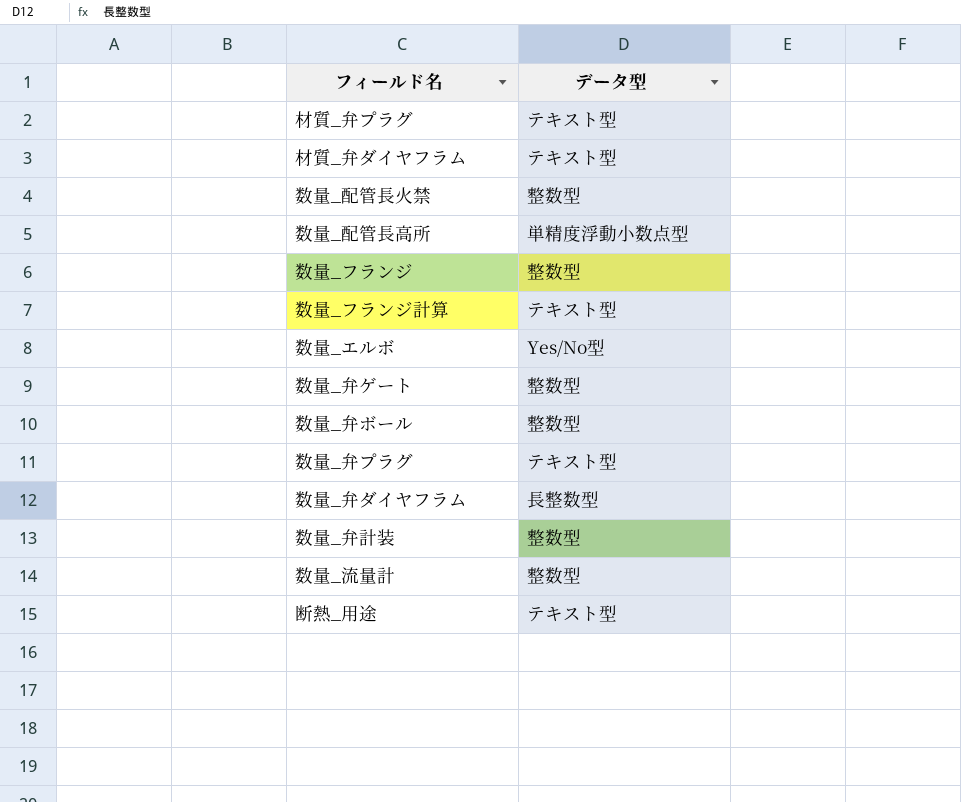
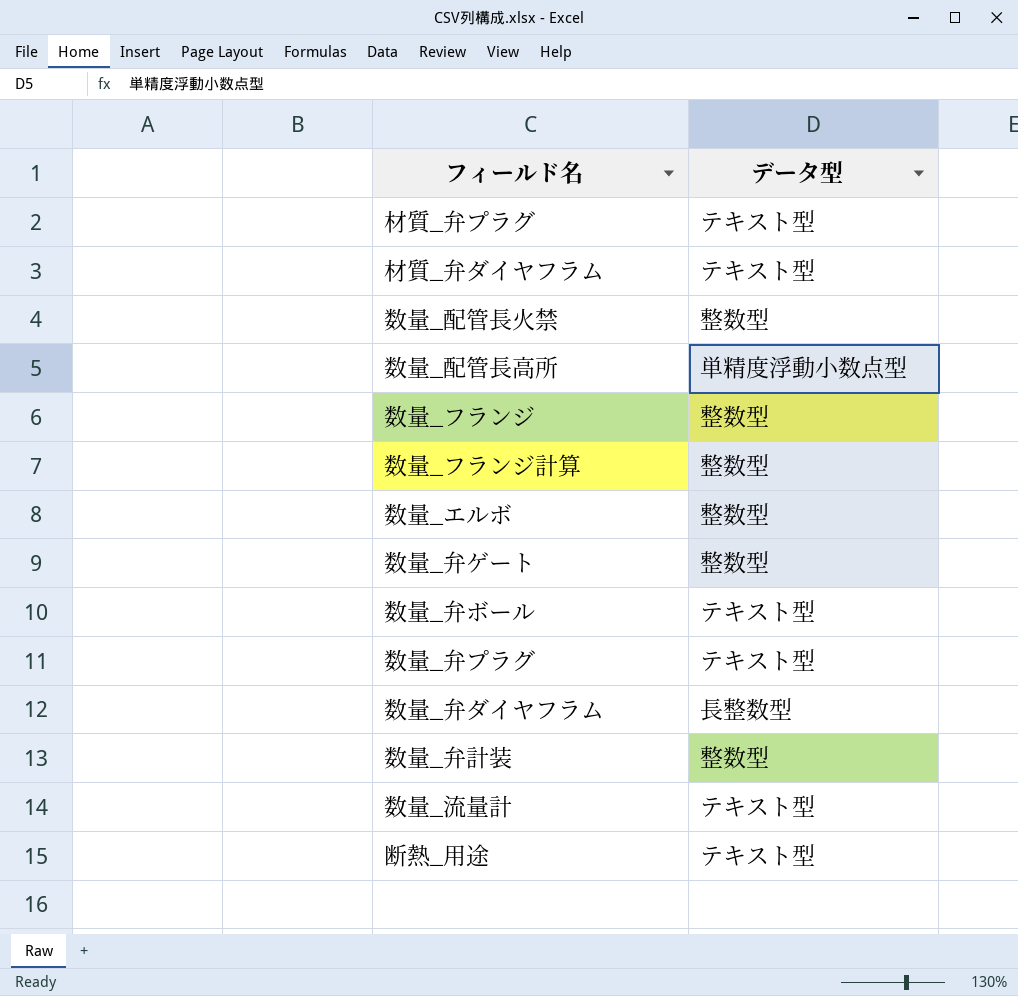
数量_フランジ計算 | データ型: テキスト型 -> 整数型
数量_エルボ | データ型: Yes/No型 -> 整数型
数量_弁ボール | データ型: 整数型 -> テキスト型
数量_流量計 | データ型: 整数型 -> テキスト型

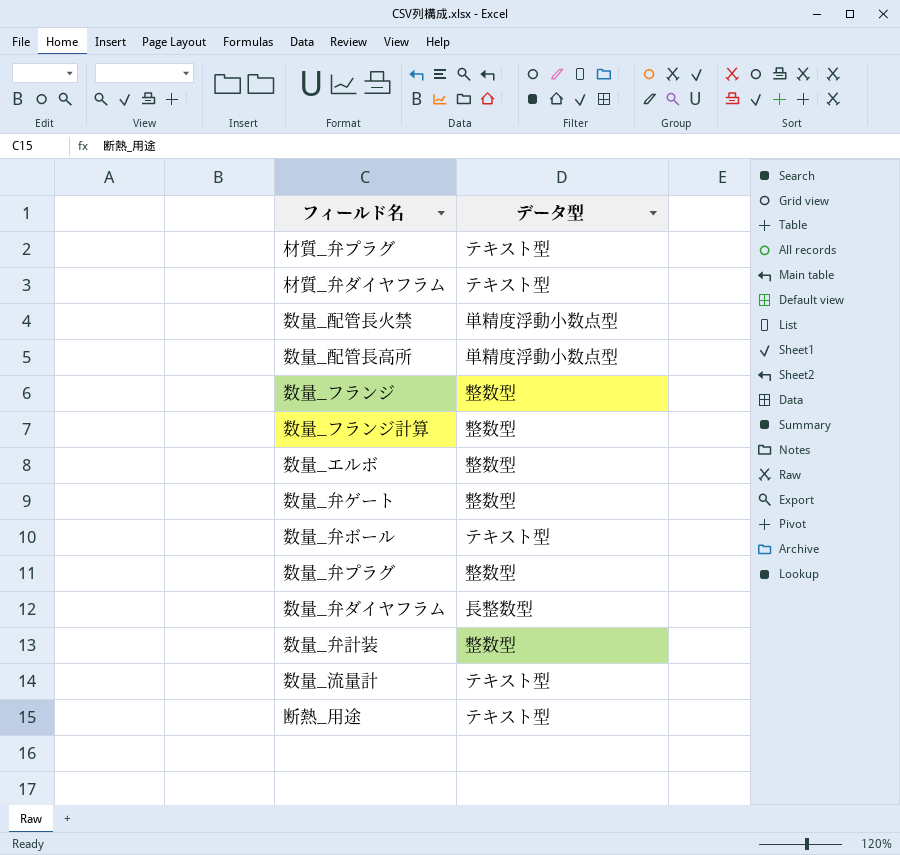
数量_配管長火禁 | データ型: 整数型 -> 単精度浮動小数点型
数量_弁プラグ | データ型: テキスト型 -> 整数型

